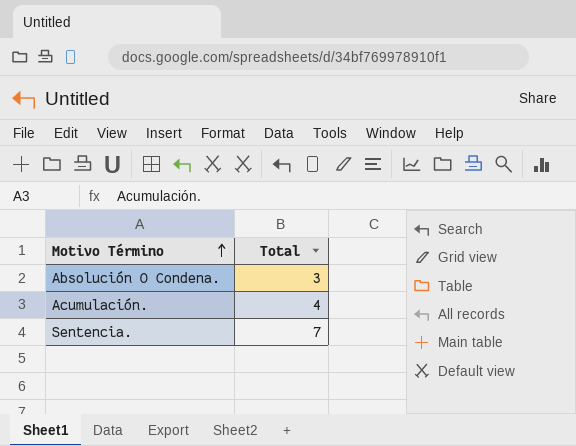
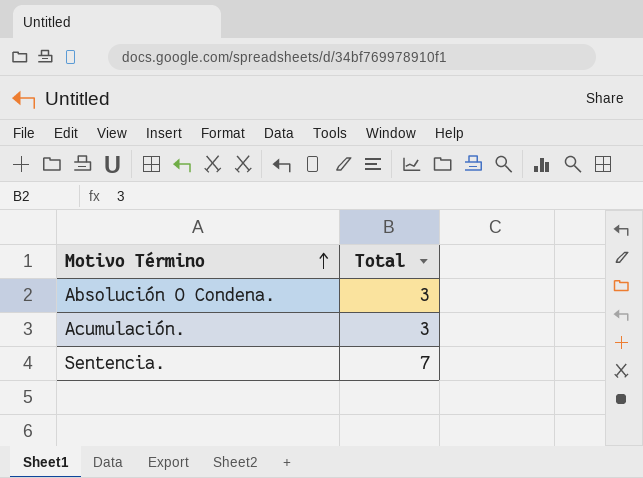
Acumulación. | Total: 4 -> 3

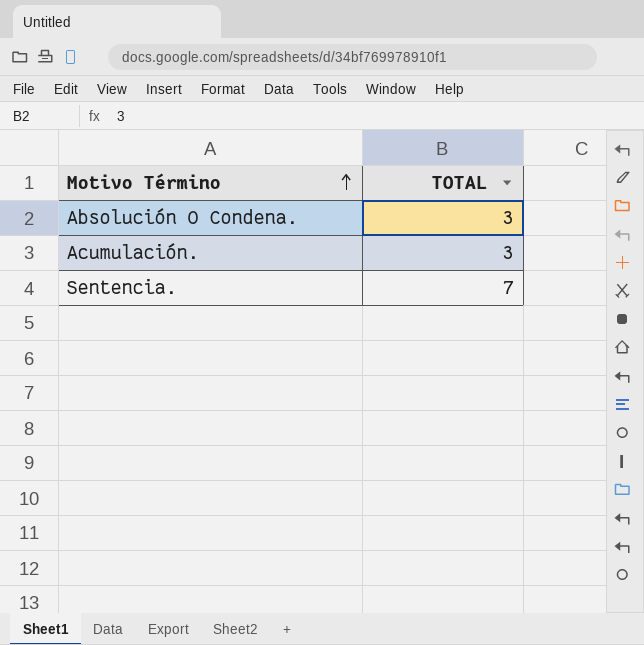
column name: Total -> TOTAL

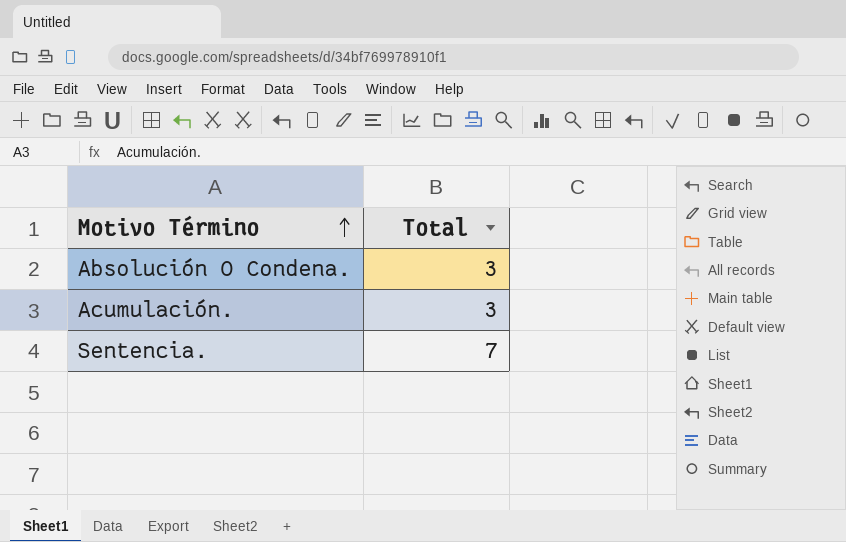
column name: TOTAL -> Total

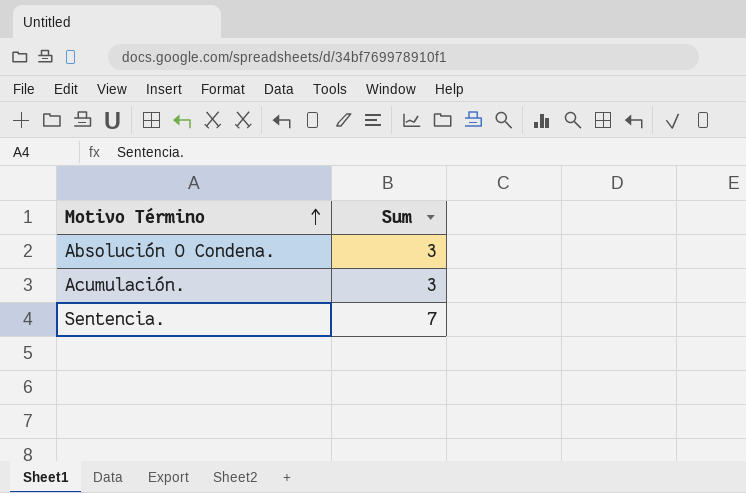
column name: Total -> Sum

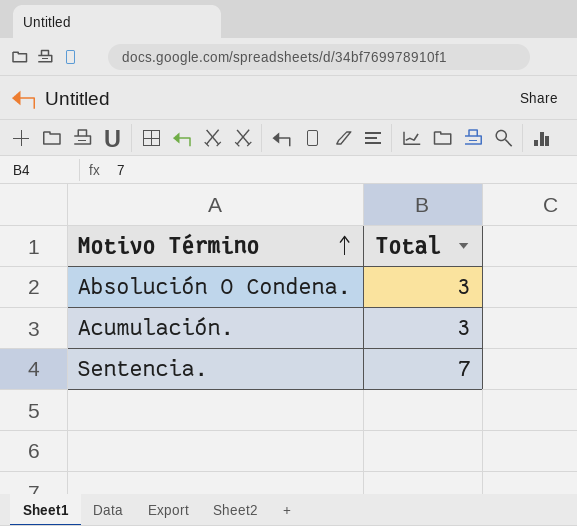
column name: Sum -> Total

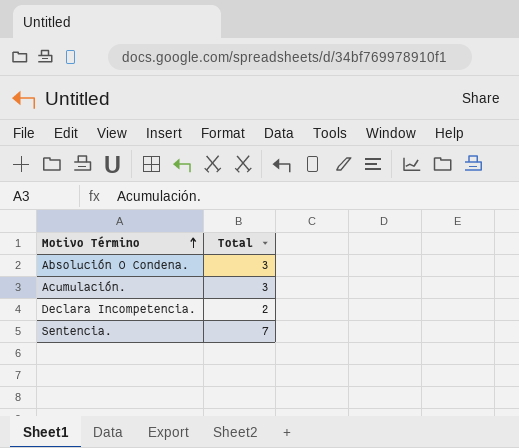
row Declara Incompetencia.: none -> 2

